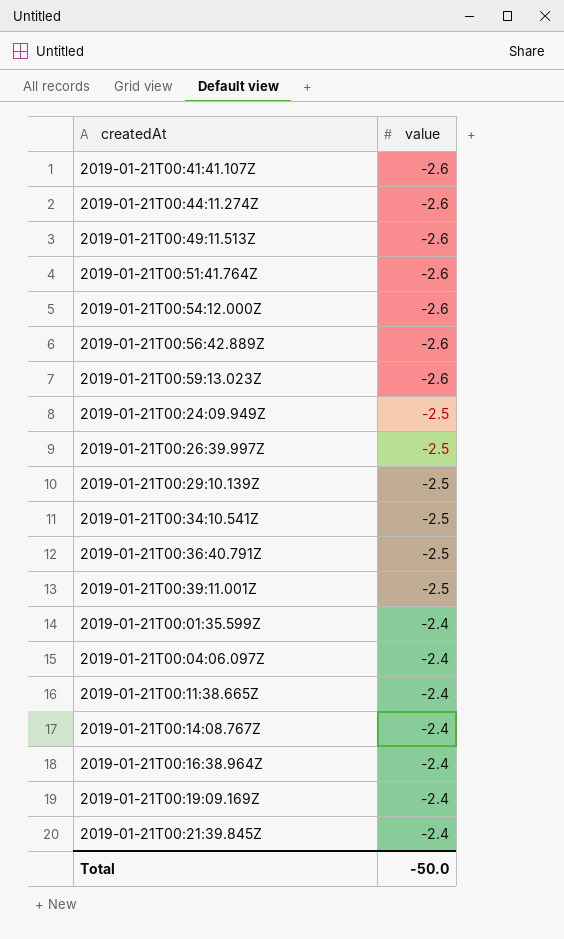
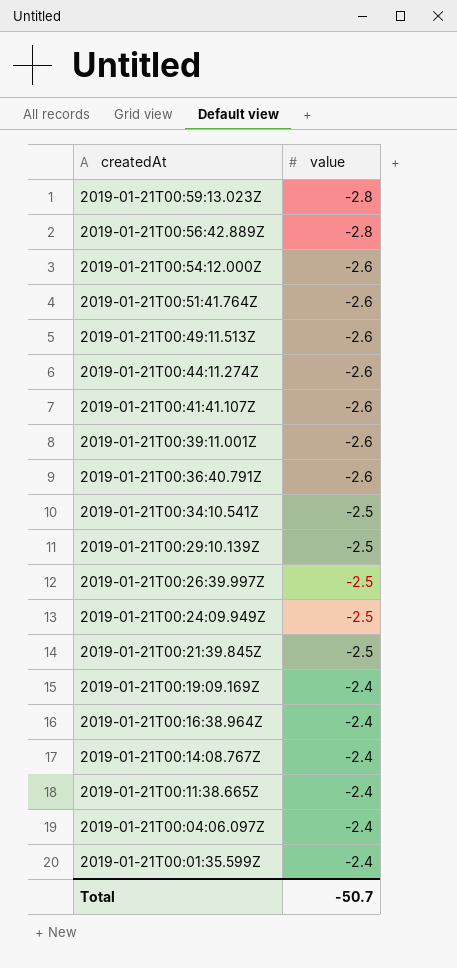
row order: value ascending -> createdAt descending
2019-01-21T00:59:13.023Z | value: -2.6 -> -2.8
2019-01-21T00:56:42.889Z | value: -2.6 -> -2.8
2019-01-21T00:39:11.001Z | value: -2.5 -> -2.6
2019-01-21T00:36:40.791Z | value: -2.5 -> -2.6
2019-01-21T00:21:39.845Z | value: -2.4 -> -2.5
Total | value: -50.0 -> -50.7

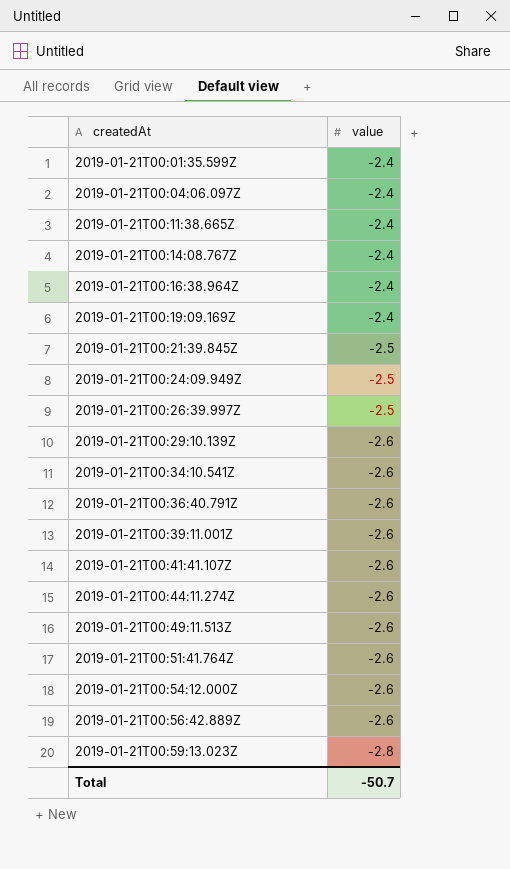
row order: createdAt descending -> createdAt ascending
2019-01-21T00:29:10.139Z | value: -2.5 -> -2.6
2019-01-21T00:34:10.541Z | value: -2.5 -> -2.6
2019-01-21T00:56:42.889Z | value: -2.8 -> -2.6

